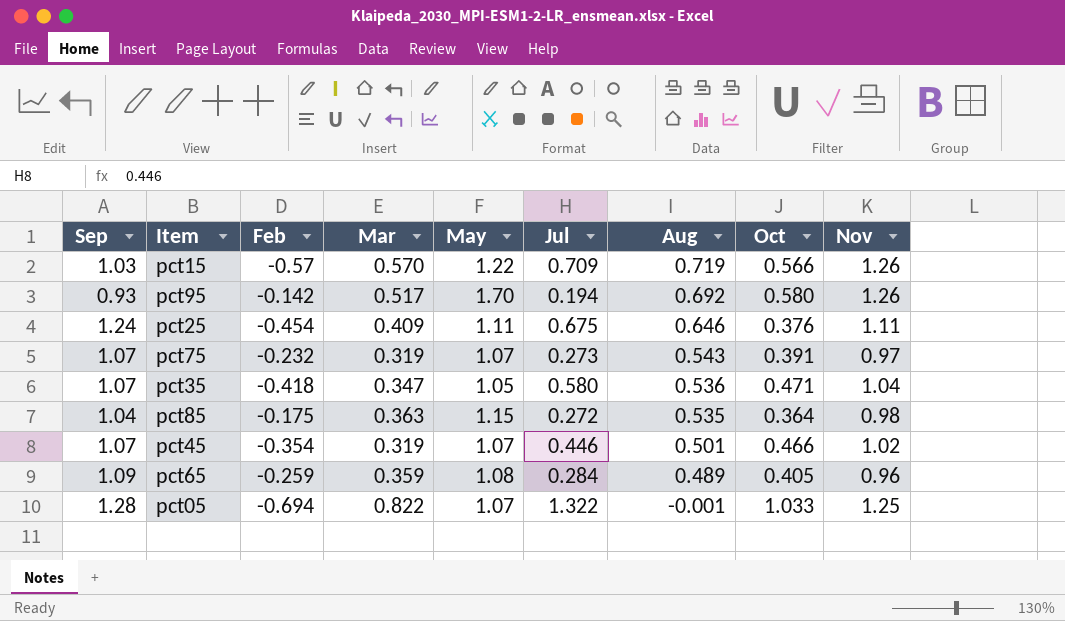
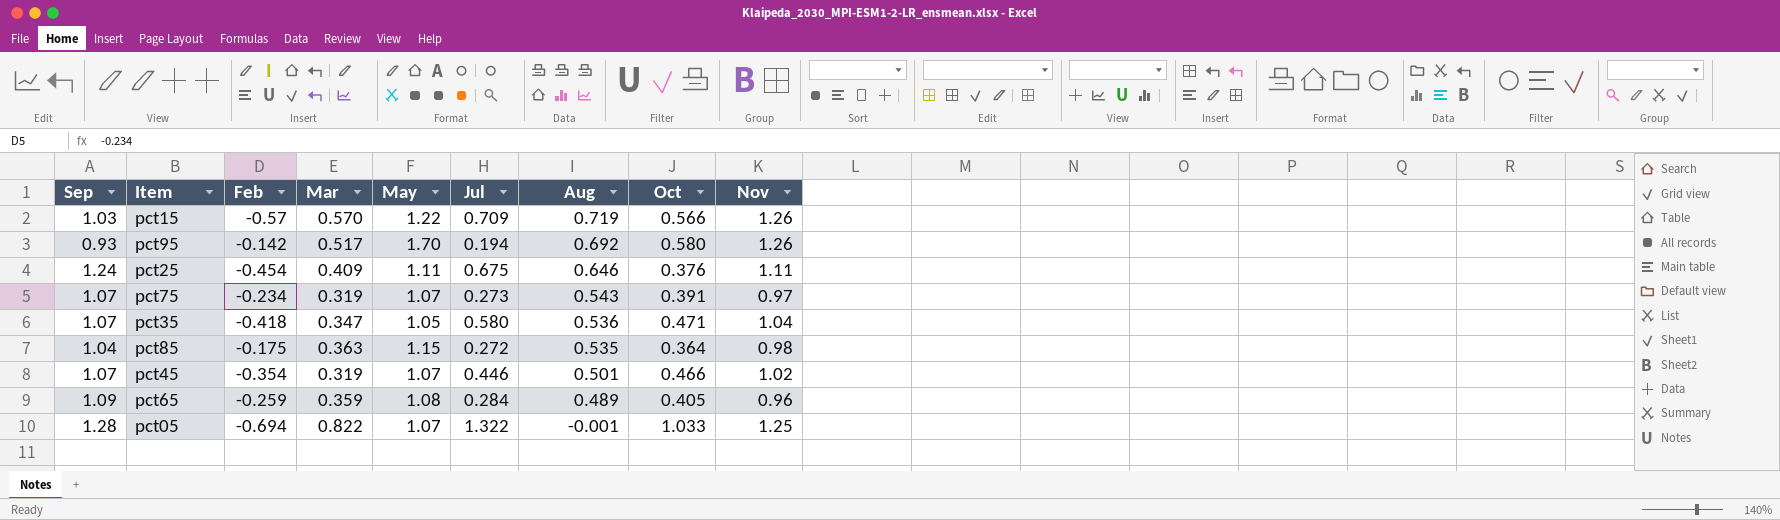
pct75 | Feb: -0.232 -> -0.234

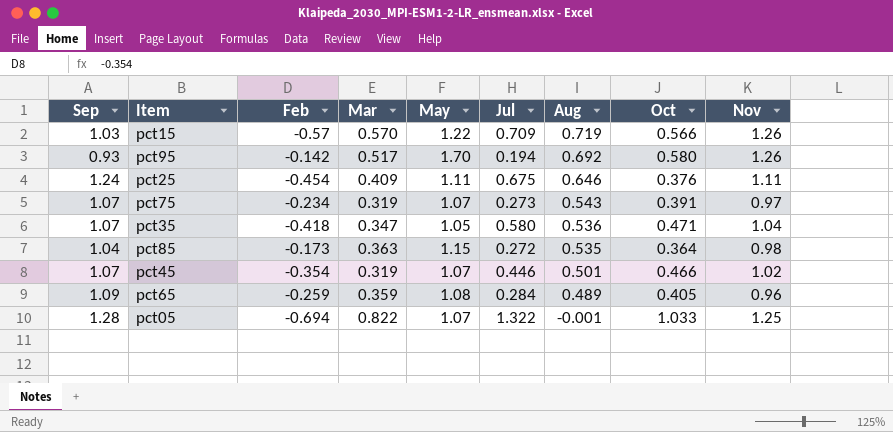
pct85 | Feb: -0.175 -> -0.173

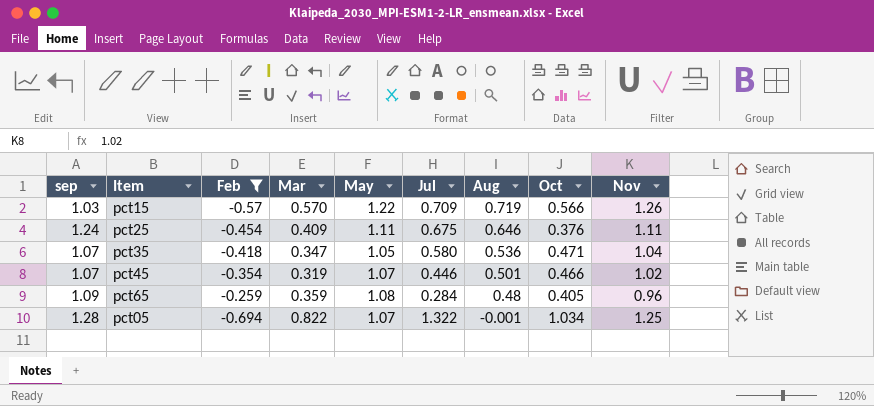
filter: none -> Feb <= -0.259
column name: Sep -> sep
pct65 | Aug: 0.489 -> 0.48
pct05 | Oct: 1.033 -> 1.034

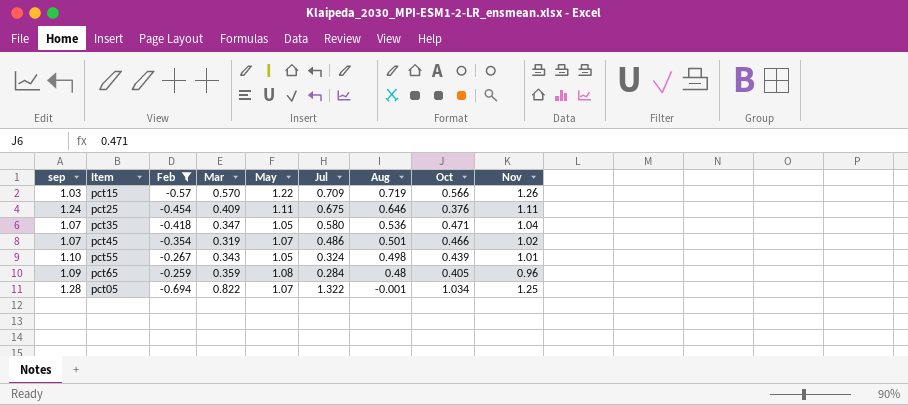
pct45 | Jul: 0.446 -> 0.486
row pct55: none -> 1.10 | -0.267 | 0.343 | 1.05 | 0.324 | 0.498 | 0.439 | 1.01

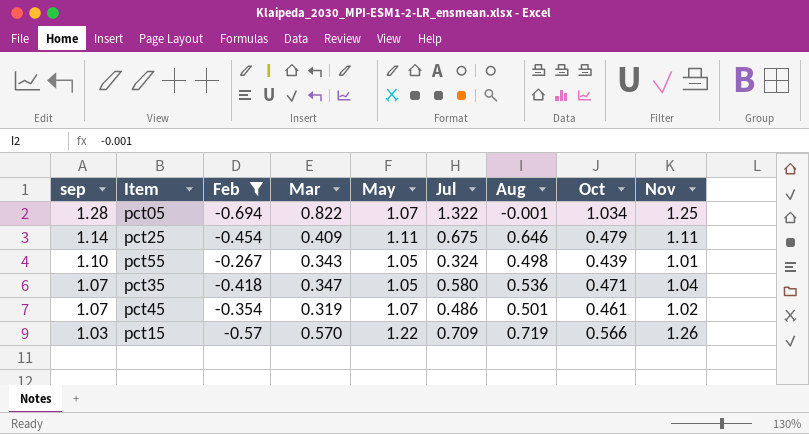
row order: Aug descending -> sep descending
row pct65: 1.09 | -0.259 | 0.359 | 1.08 | 0.284 | 0.48 | 0.405 | 0.96 -> none
pct25 | sep: 1.24 -> 1.14
pct25 | Oct: 0.376 -> 0.479
pct45 | Oct: 0.466 -> 0.461

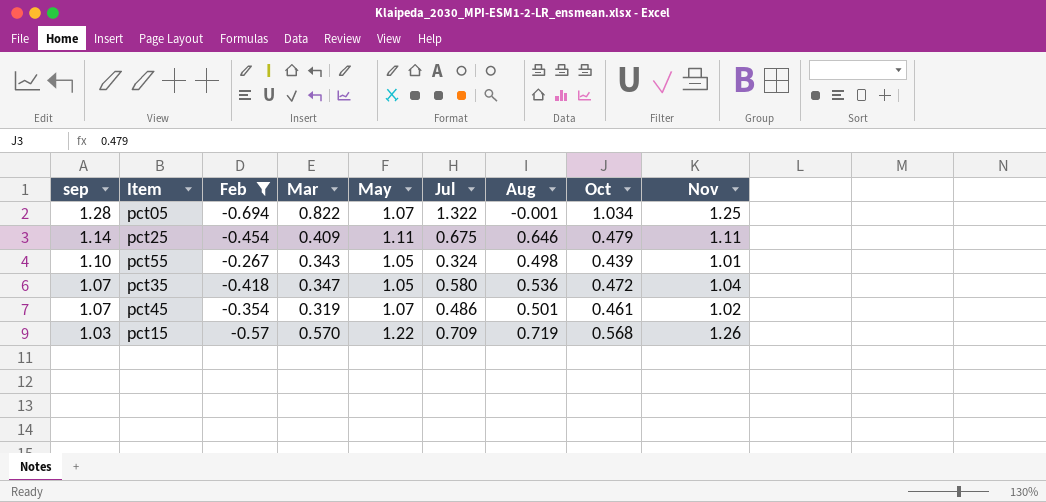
pct35 | Oct: 0.471 -> 0.472
pct15 | Oct: 0.566 -> 0.568

